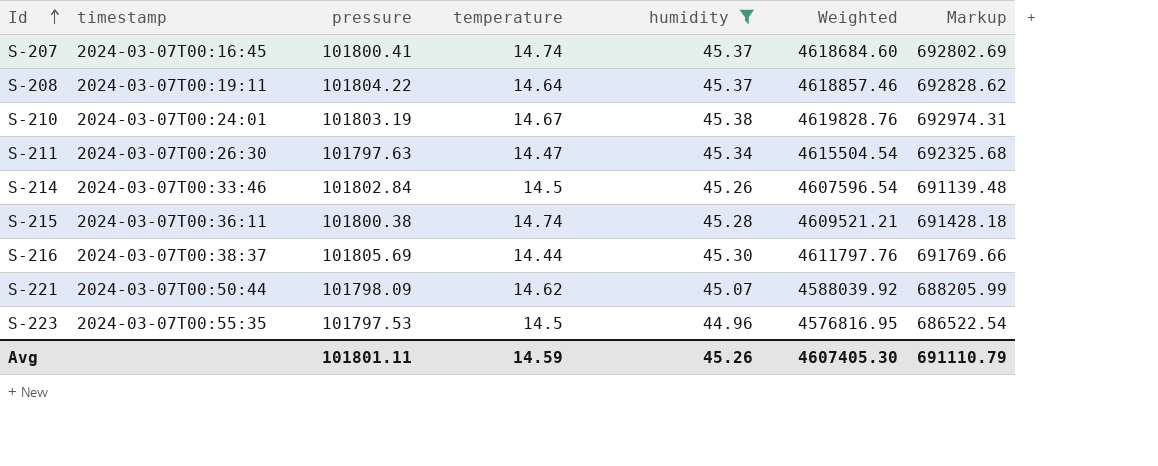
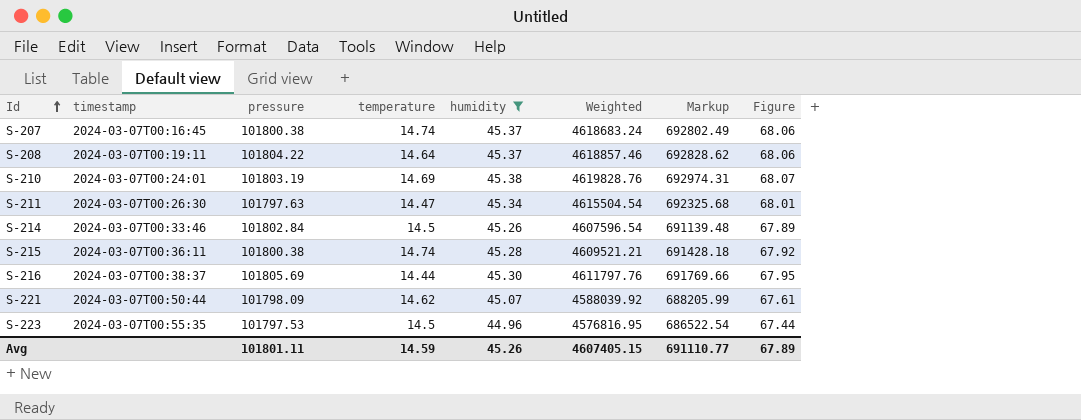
column Figure | formula: none -> [humidity] * 1.5
S-207 | pressure: 101800.41 -> 101800.38
S-207 | Weighted: 4618684.60 -> 4618683.24
S-207 | Markup: 692802.69 -> 692802.49
S-210 | temperature: 14.67 -> 14.69
Avg | Weighted: 4607405.30 -> 4607405.15
Avg | Markup: 691110.79 -> 691110.77

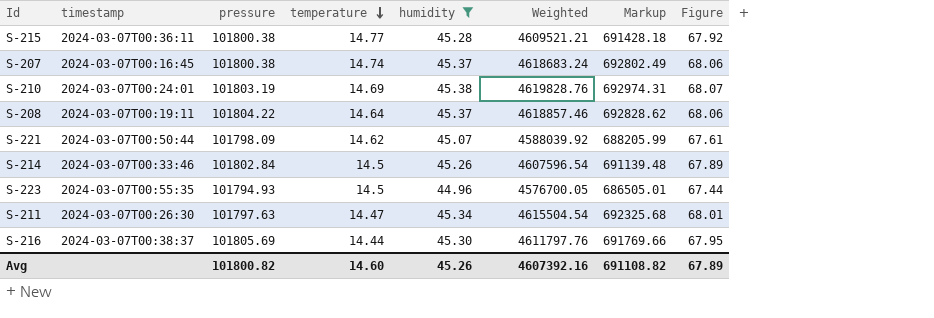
row order: Id ascending -> temperature descending
S-215 | temperature: 14.74 -> 14.77
S-223 | pressure: 101797.53 -> 101794.93
S-223 | Weighted: 4576816.95 -> 4576700.05
S-223 | Markup: 686522.54 -> 686505.01
Avg | pressure: 101801.11 -> 101800.82
Avg | temperature: 14.59 -> 14.60
Avg | Weighted: 4607405.15 -> 4607392.16
Avg | Markup: 691110.77 -> 691108.82

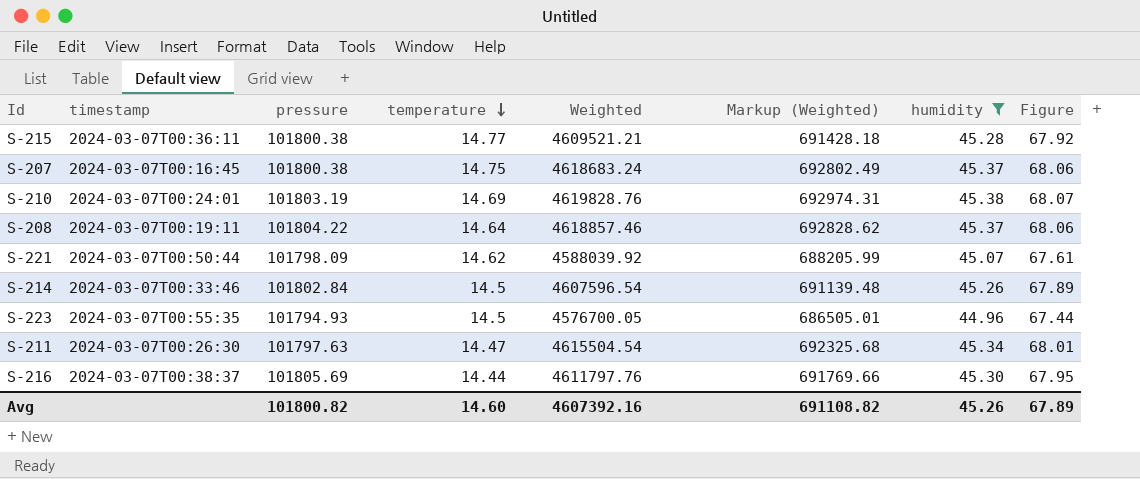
column name: Markup -> Markup (Weighted)
column humidity | position: 5 -> 7
S-207 | temperature: 14.74 -> 14.75

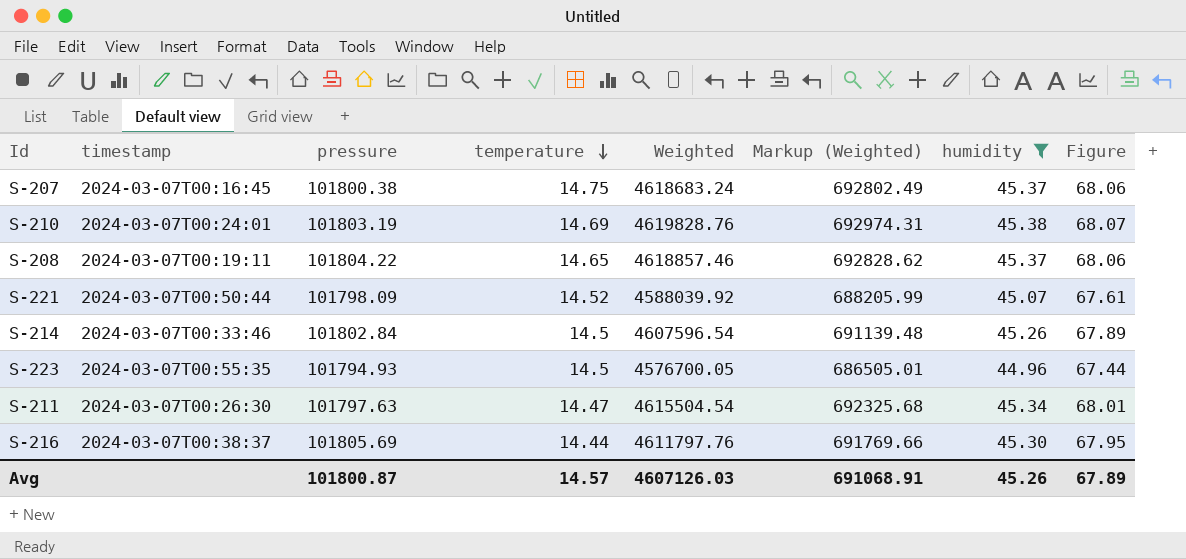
row S-215: 2024-03-07T00:36:11 | 101800.38 | 14.77 | 4609521.21 | 691428.18 | 45.28 | 67.92 -> none
S-208 | temperature: 14.64 -> 14.65
S-221 | temperature: 14.62 -> 14.52
Avg | pressure: 101800.82 -> 101800.87
Avg | temperature: 14.60 -> 14.57
Avg | Weighted: 4607392.16 -> 4607126.03
Avg | Markup (Weighted): 691108.82 -> 691068.91

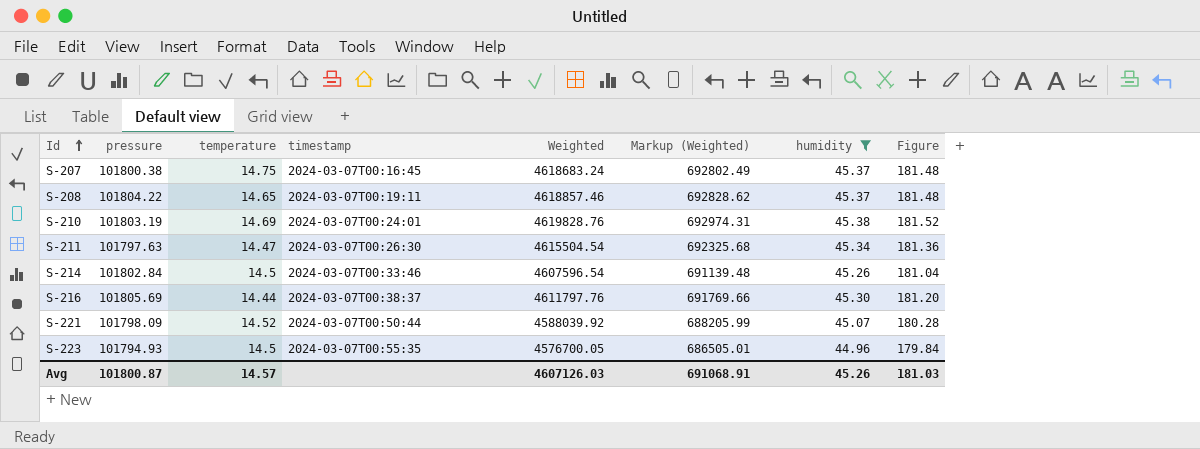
row order: temperature descending -> Id ascending
column timestamp | position: 2 -> 4
column Figure | formula: [humidity] * 1.5 -> [humidity] * 4
Avg | Figure: 67.89 -> 181.03

